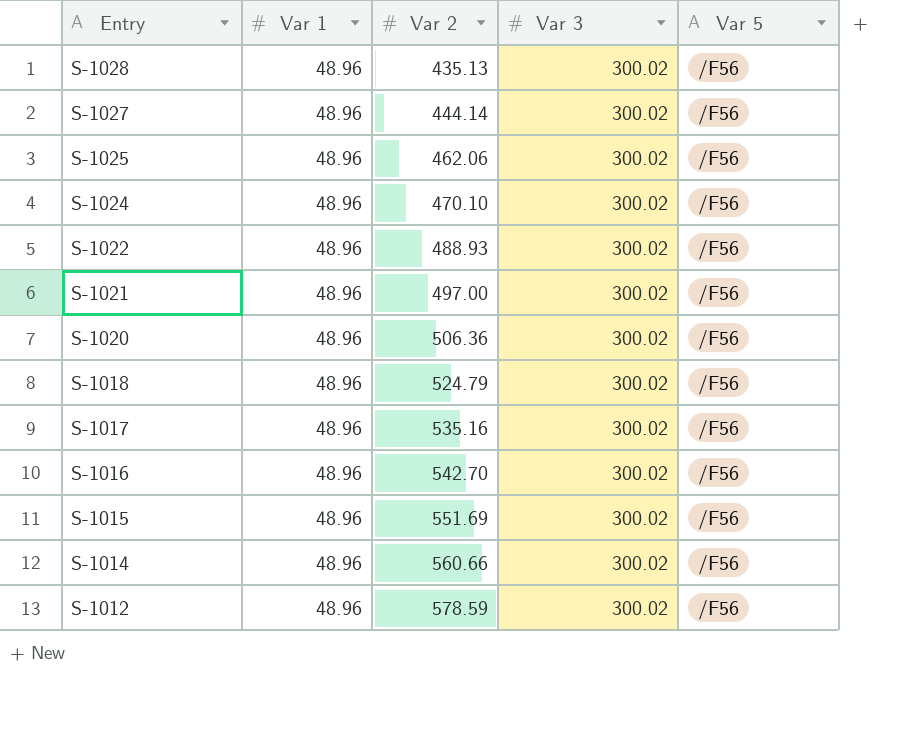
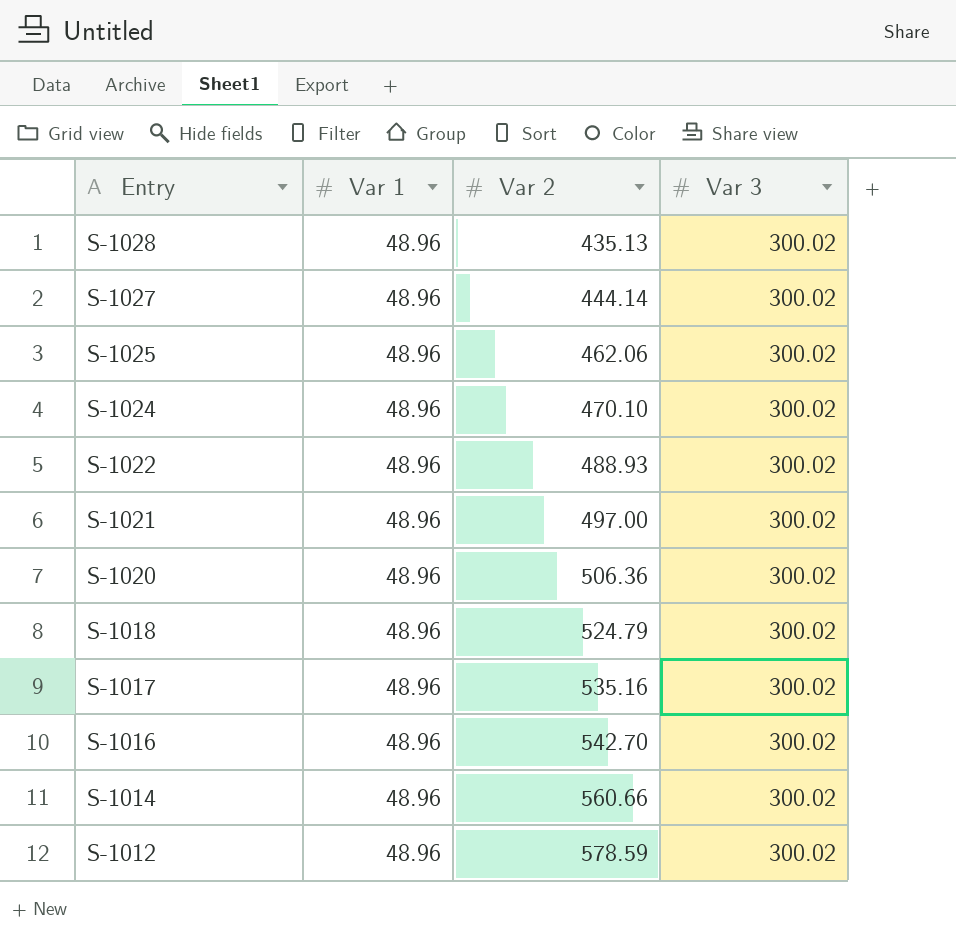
column Var 5 | position: 5 -> none
row S-1015: 48.96 | 551.69 | 300.02 | /F56 -> none

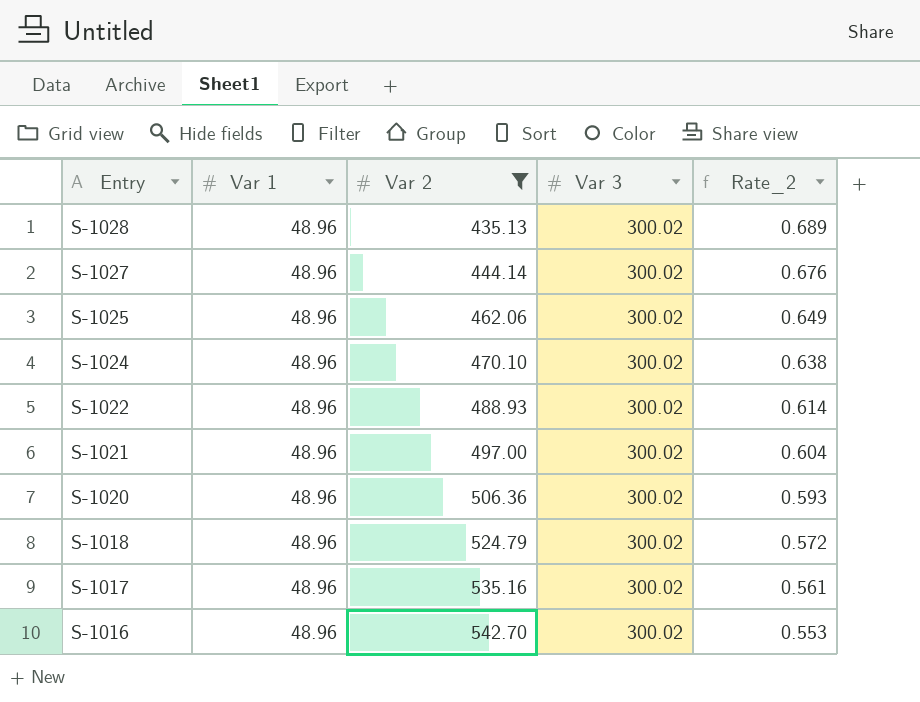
filter: none -> Var 2 <= 542.70
column Rate_2 | formula: none -> [Var 3] / [Var 2]

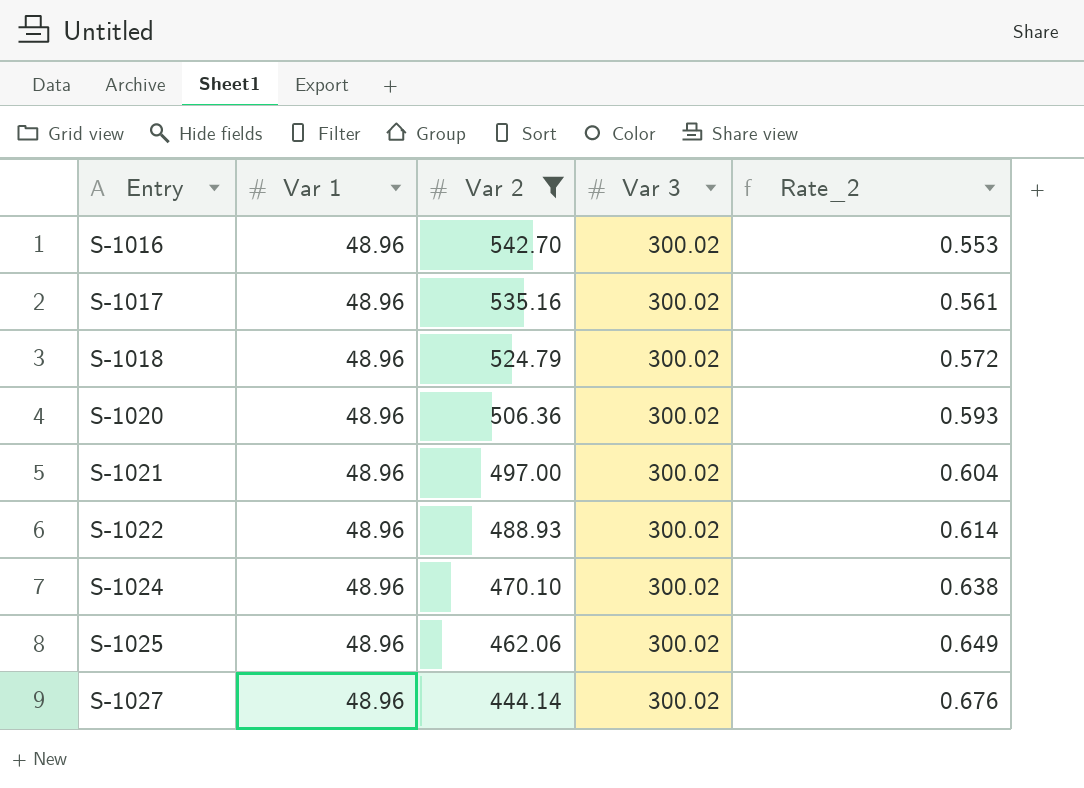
row order: Entry descending -> Entry ascending
row S-1028: 48.96 | 435.13 | 300.02 | 0.689 -> none

